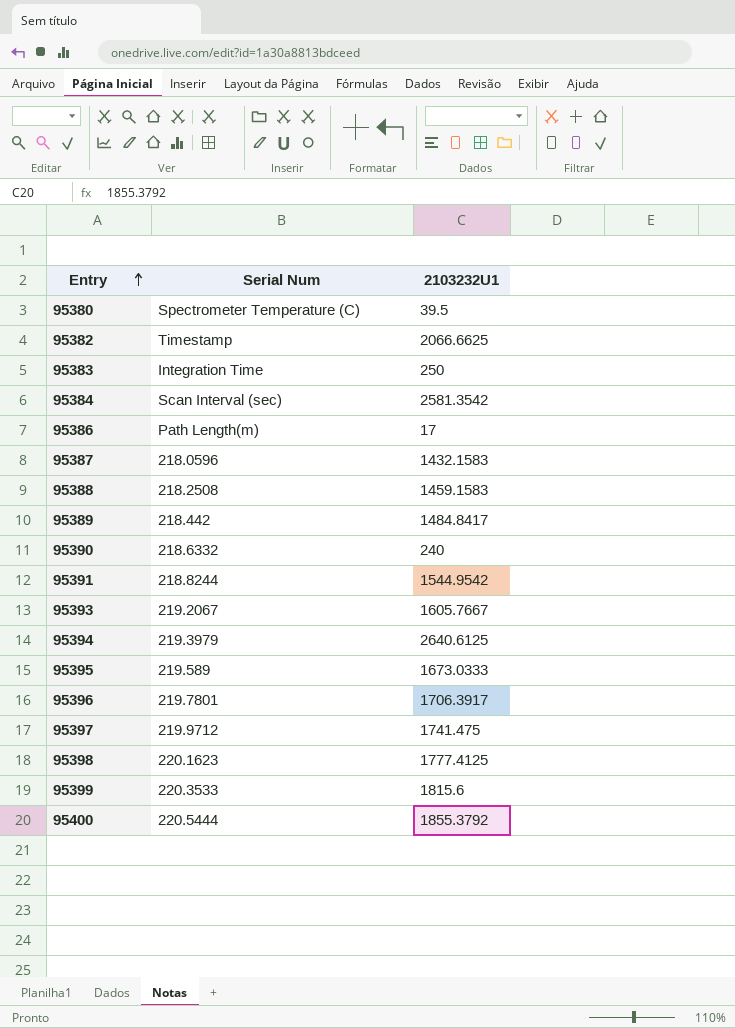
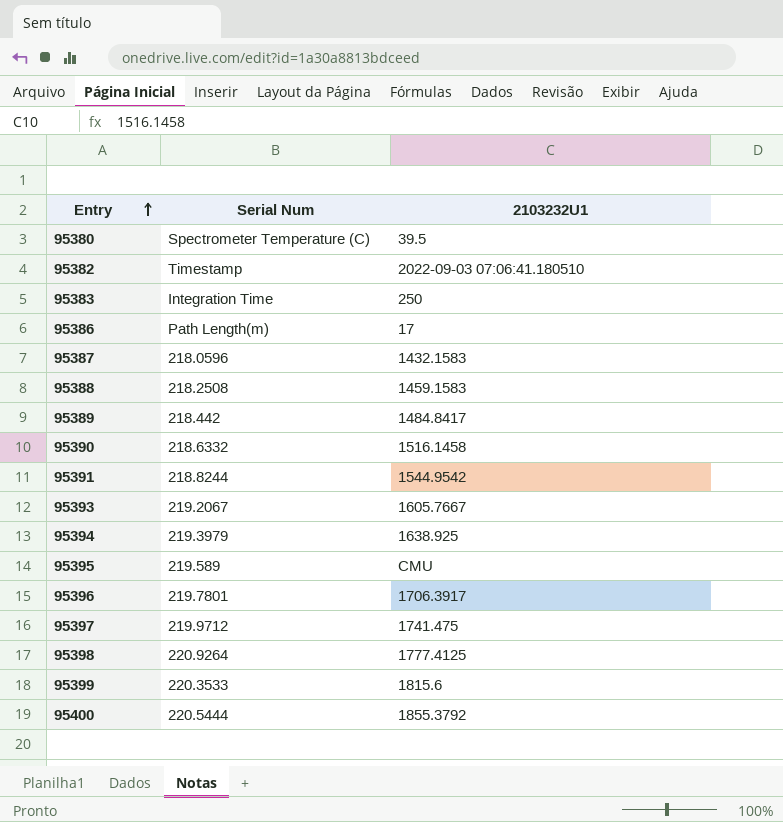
row 95384: Scan Interval (sec) | 2581.3542 -> none
95382 | 2103232U1: 2066.6625 -> 2022-09-03 07:06:41.180510
95390 | 2103232U1: 240 -> 1516.1458
95394 | 2103232U1: 2640.6125 -> 1638.925
95395 | 2103232U1: 1673.0333 -> CMU
95398 | Serial Num: 220.1623 -> 220.9264

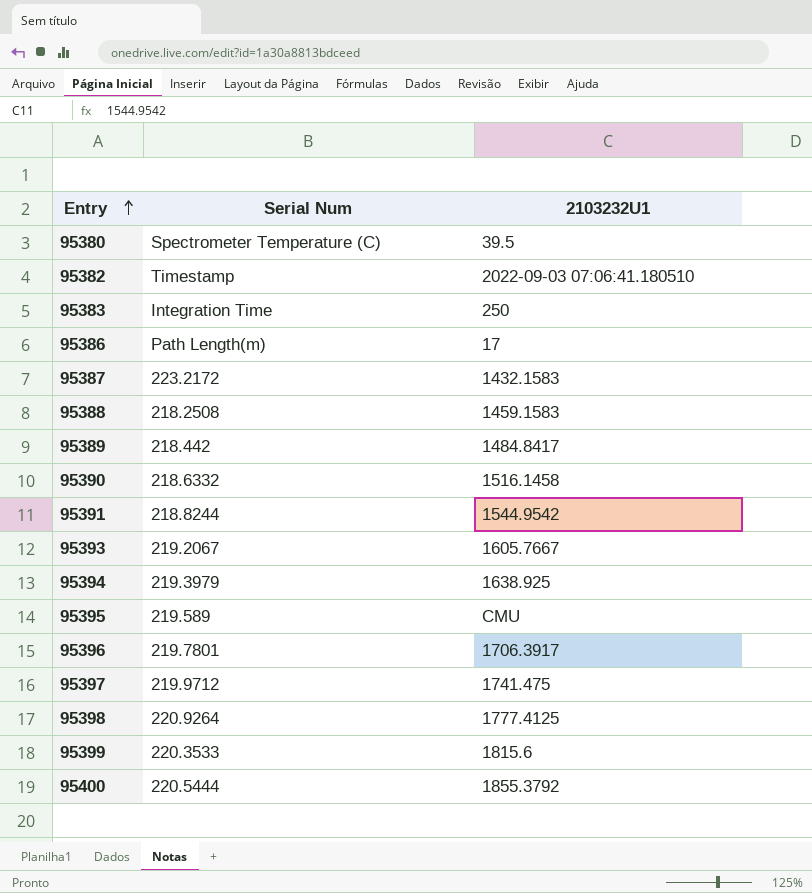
95387 | Serial Num: 218.0596 -> 223.2172

